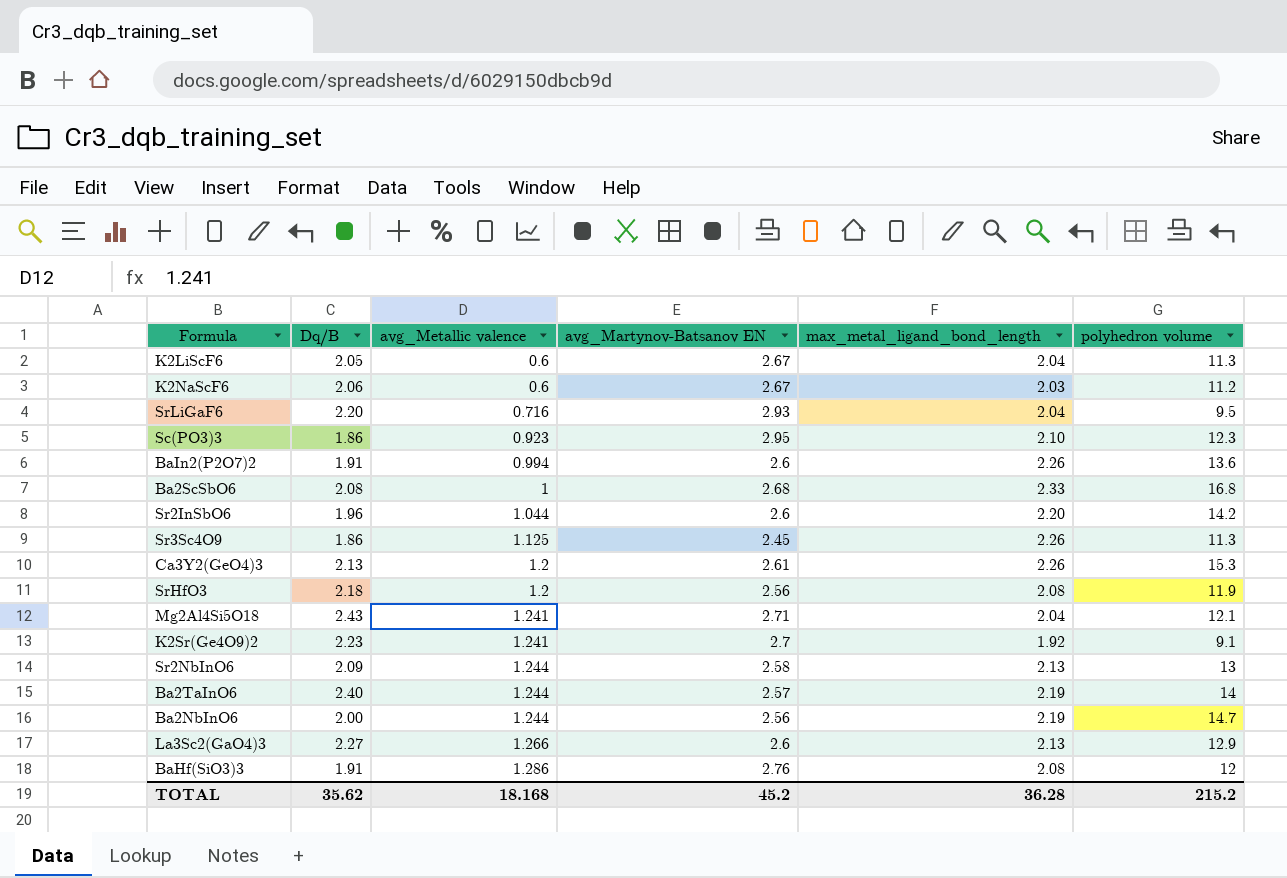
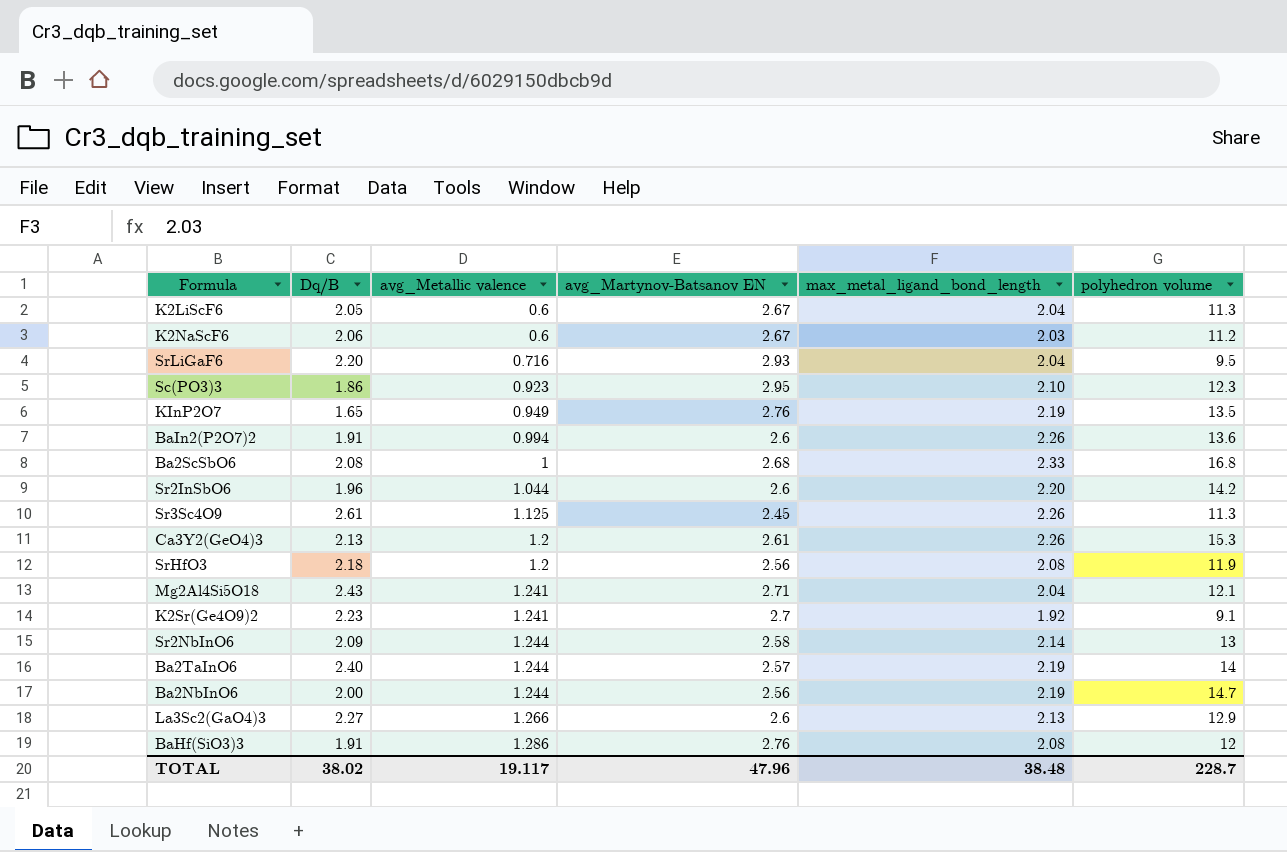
row KInP2O7: none -> 1.65 | 0.949 | 2.76 | 2.19 | 13.5
Sr3Sc4O9 | Dq/B: 1.86 -> 2.61
Sr2NbInO6 | max_metal_ligand_bond_length: 2.13 -> 2.14
TOTAL | Dq/B: 35.62 -> 38.02
TOTAL | avg_Metallic valence: 18.168 -> 19.117
TOTAL | avg_Martynov-Batsanov EN: 45.2 -> 47.96
TOTAL | max_metal_ligand_bond_length: 36.28 -> 38.48
TOTAL | polyhedron volume: 215.2 -> 228.7

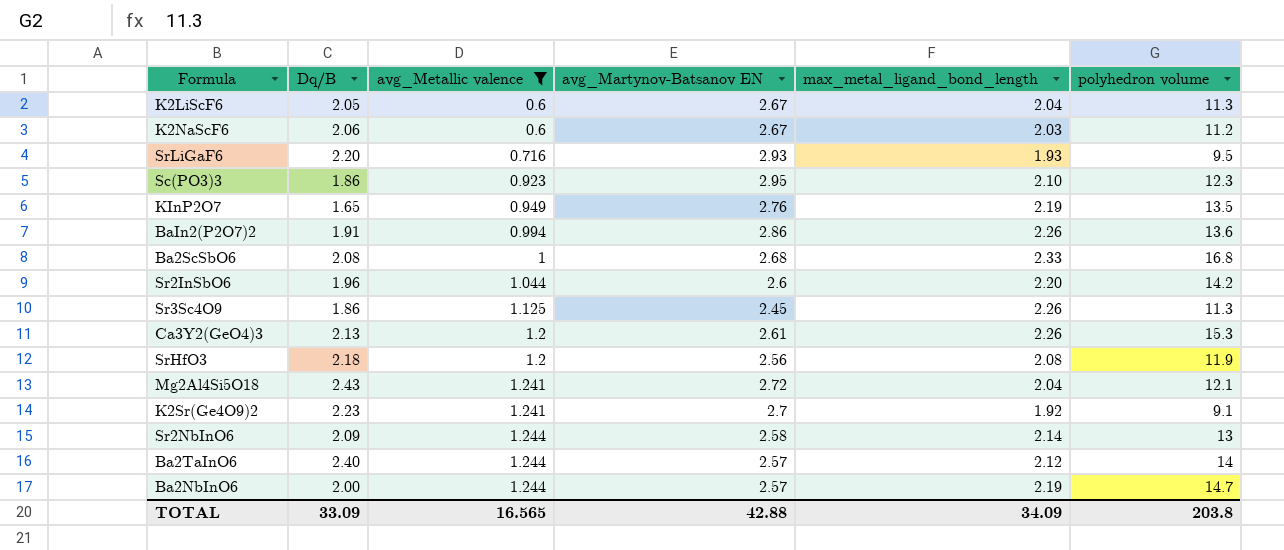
filter: none -> avg_Metallic valence <= 1.244
SrLiGaF6 | max_metal_ligand_bond_length: 2.04 -> 1.93
BaIn2(P2O7)2 | avg_Martynov-Batsanov EN: 2.6 -> 2.86
Sr3Sc4O9 | Dq/B: 2.61 -> 1.86
Mg2Al4Si5O18 | avg_Martynov-Batsanov EN: 2.71 -> 2.72
Ba2TaInO6 | max_metal_ligand_bond_length: 2.19 -> 2.12
Ba2NbInO6 | avg_Martynov-Batsanov EN: 2.56 -> 2.57
TOTAL | Dq/B: 38.02 -> 33.09
TOTAL | avg_Metallic valence: 19.117 -> 16.565
TOTAL | avg_Martynov-Batsanov EN: 47.96 -> 42.88
TOTAL | max_metal_ligand_bond_length: 38.48 -> 34.09
TOTAL | polyhedron volume: 228.7 -> 203.8

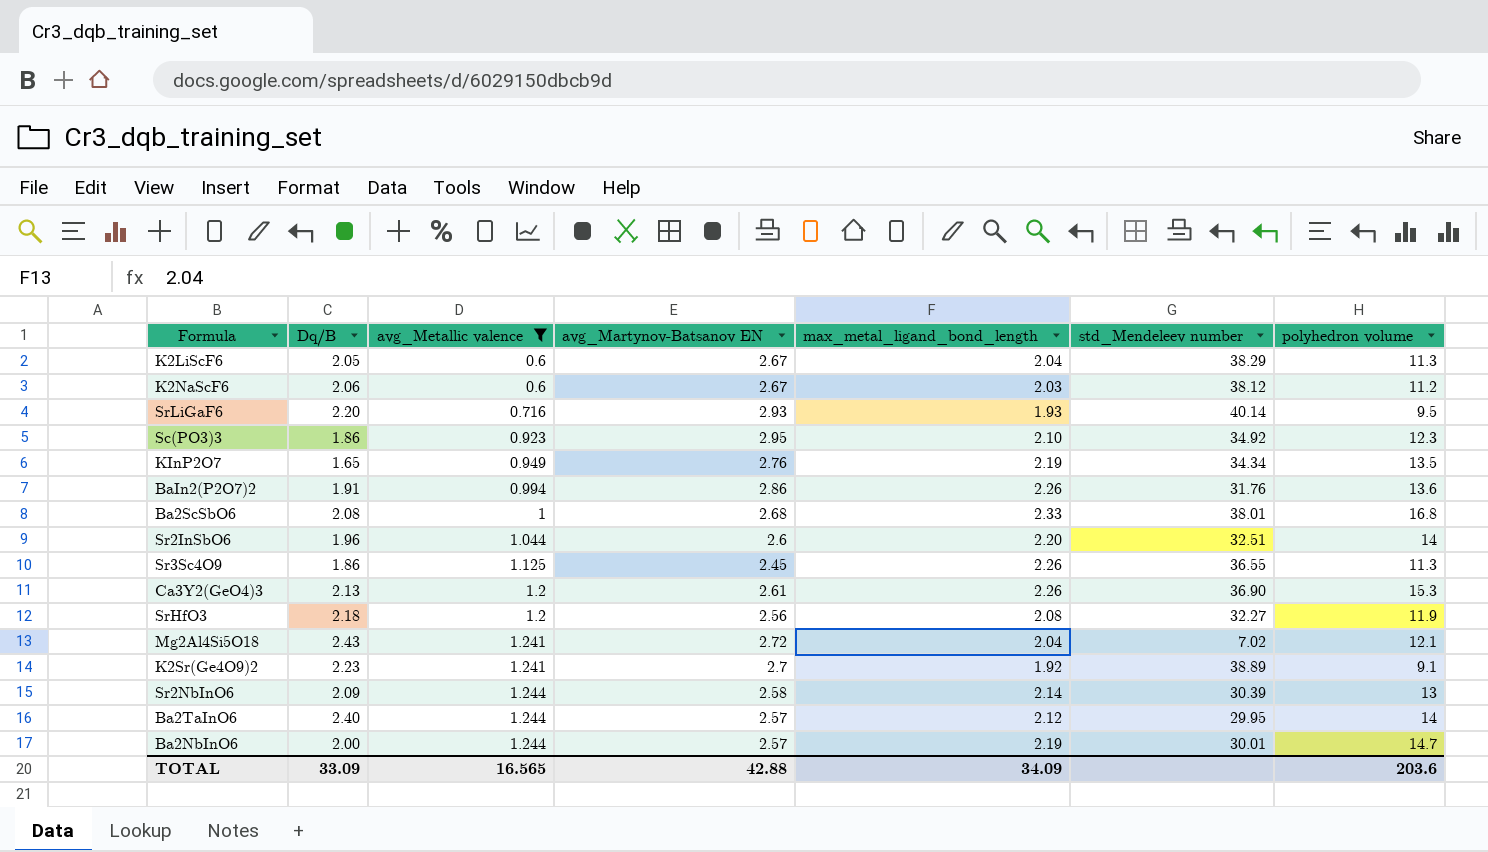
column std_Mendeleev number | position: none -> 6
Sr2InSbO6 | polyhedron volume: 14.2 -> 14
TOTAL | polyhedron volume: 203.8 -> 203.6

